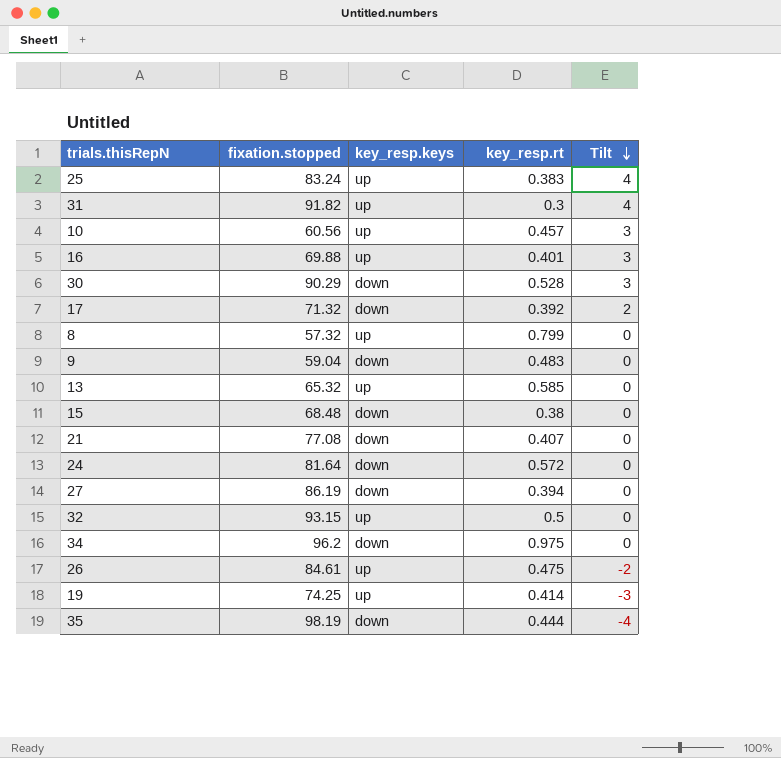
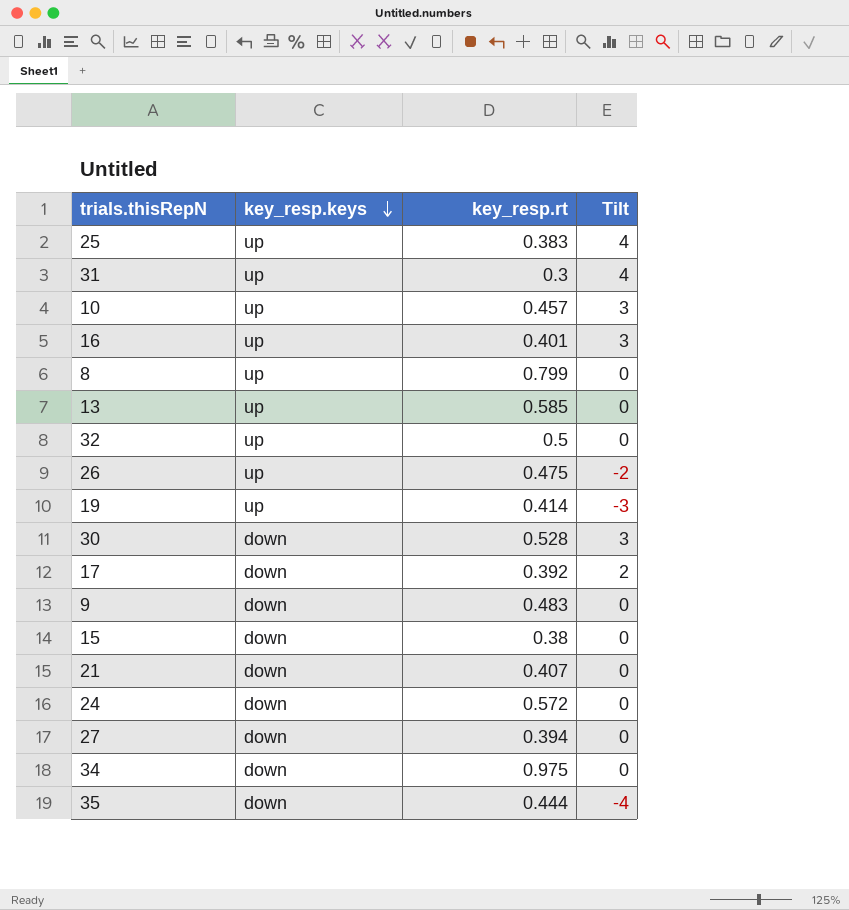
row order: Tilt descending -> key_resp.keys descending
column fixation.stopped | position: 2 -> none

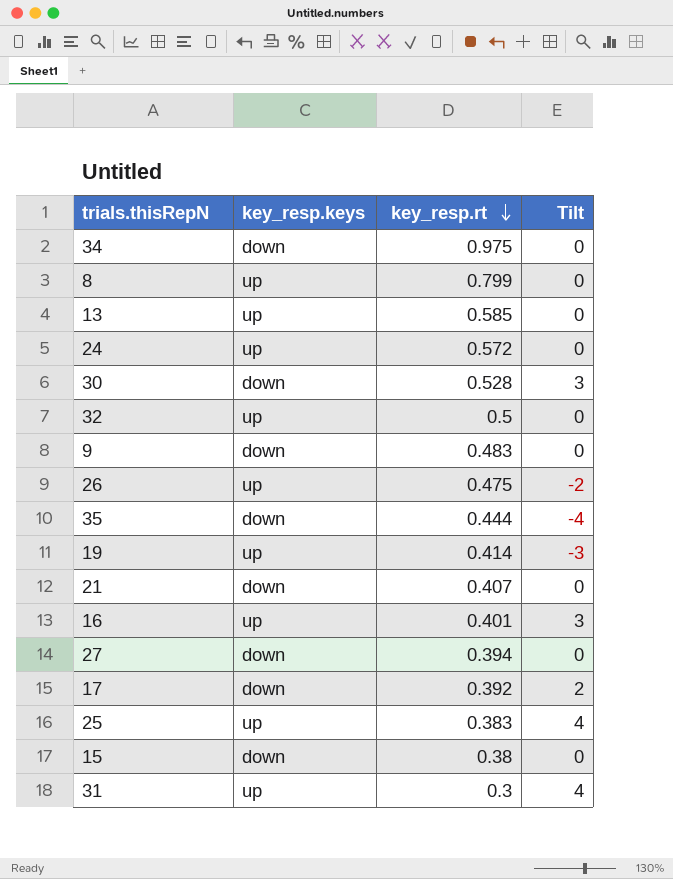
row order: key_resp.keys descending -> key_resp.rt descending
row 10: up | 0.457 | 3 -> none
24 | key_resp.keys: down -> up

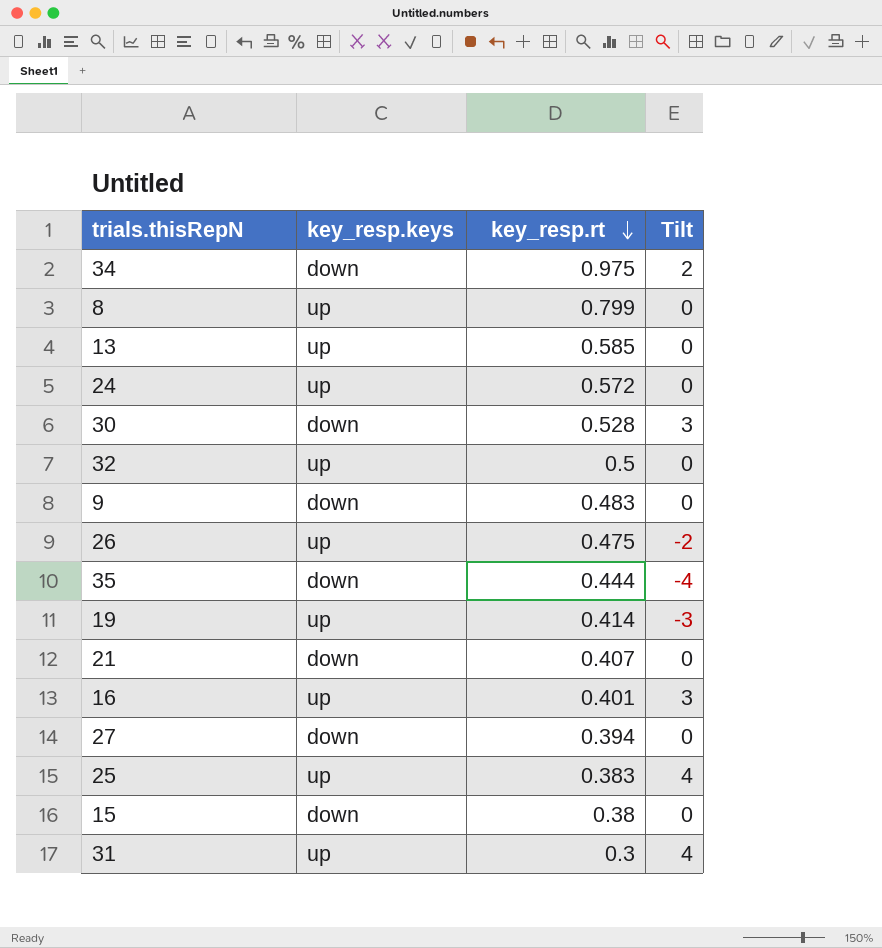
row 17: down | 0.392 | 2 -> none
34 | Tilt: 0 -> 2

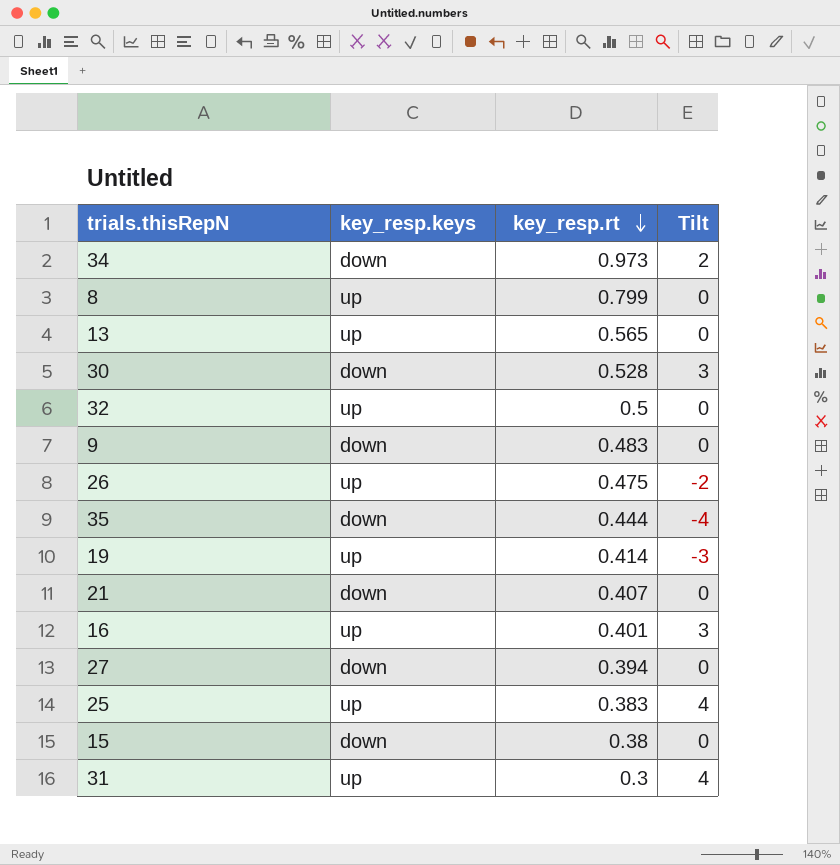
row 24: up | 0.572 | 0 -> none
34 | key_resp.rt: 0.975 -> 0.973
13 | key_resp.rt: 0.585 -> 0.565

